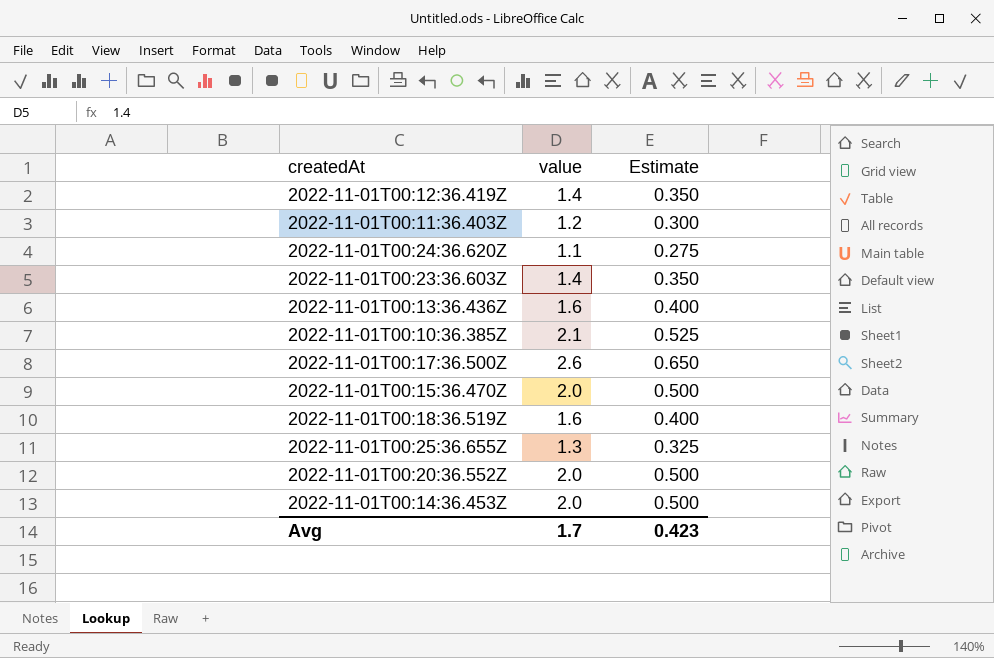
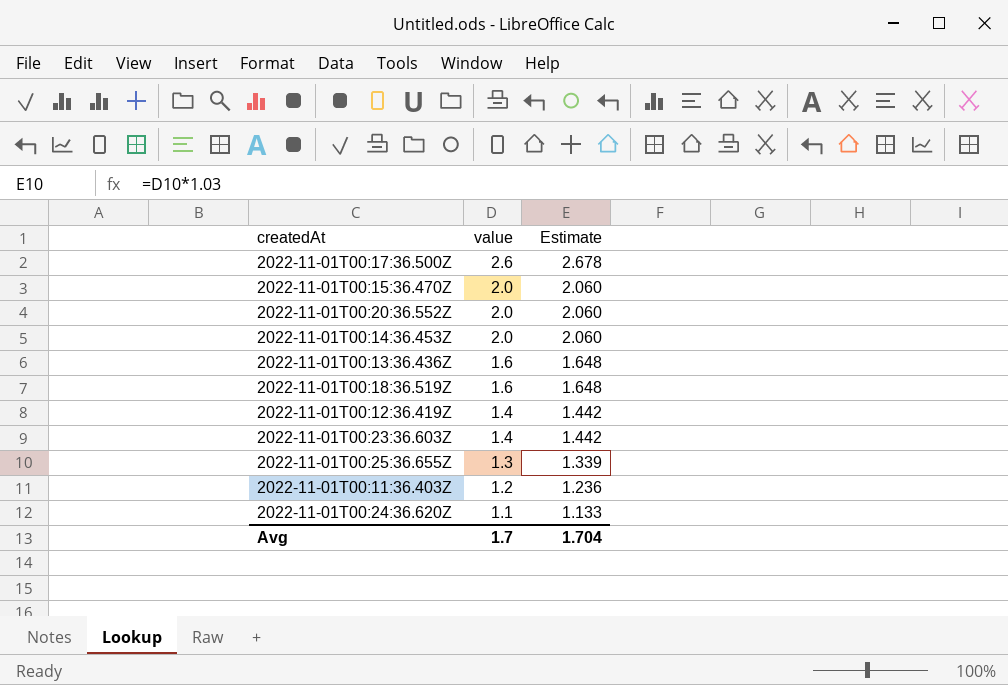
row order: none -> value descending
column Estimate | formula: [value] * 0.25 -> [value] * 1.03
row 2022-11-01T00:10:36.385Z: 2.1 | 0.525 -> none
Avg | Estimate: 0.423 -> 1.704

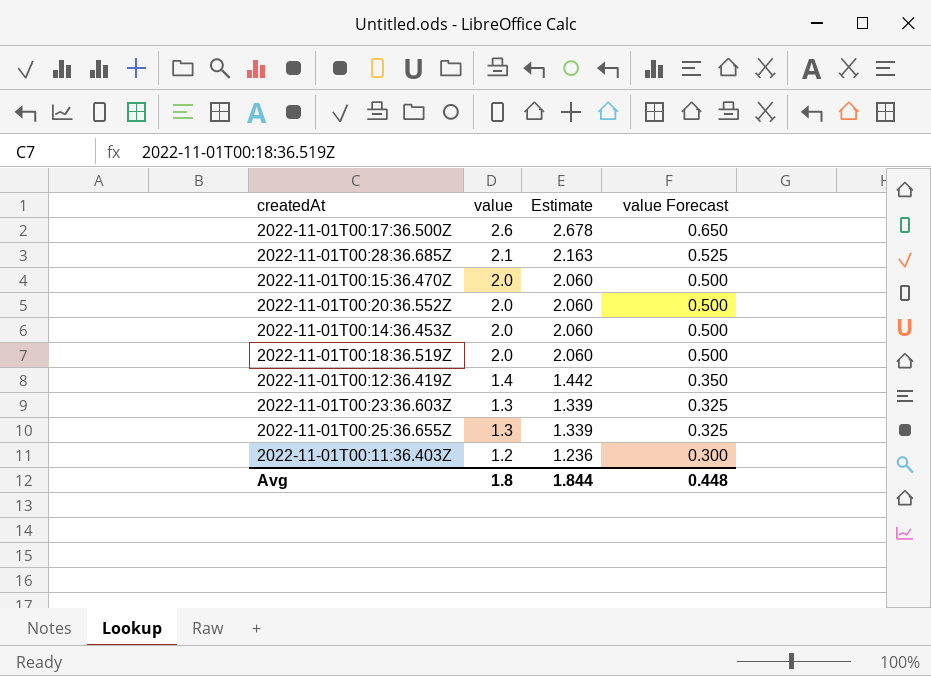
column value Forecast | formula: none -> [value] * 0.25
row 2022-11-01T00:13:36.436Z: 1.6 | 1.648 -> none
row 2022-11-01T00:24:36.620Z: 1.1 | 1.133 -> none
row 2022-11-01T00:28:36.685Z: none -> 2.1 | 2.163 | 0.525
2022-11-01T00:18:36.519Z | value: 1.6 -> 2.0
2022-11-01T00:18:36.519Z | Estimate: 1.648 -> 2.060
2022-11-01T00:23:36.603Z | value: 1.4 -> 1.3
2022-11-01T00:23:36.603Z | Estimate: 1.442 -> 1.339
Avg | value: 1.7 -> 1.8
Avg | Estimate: 1.704 -> 1.844

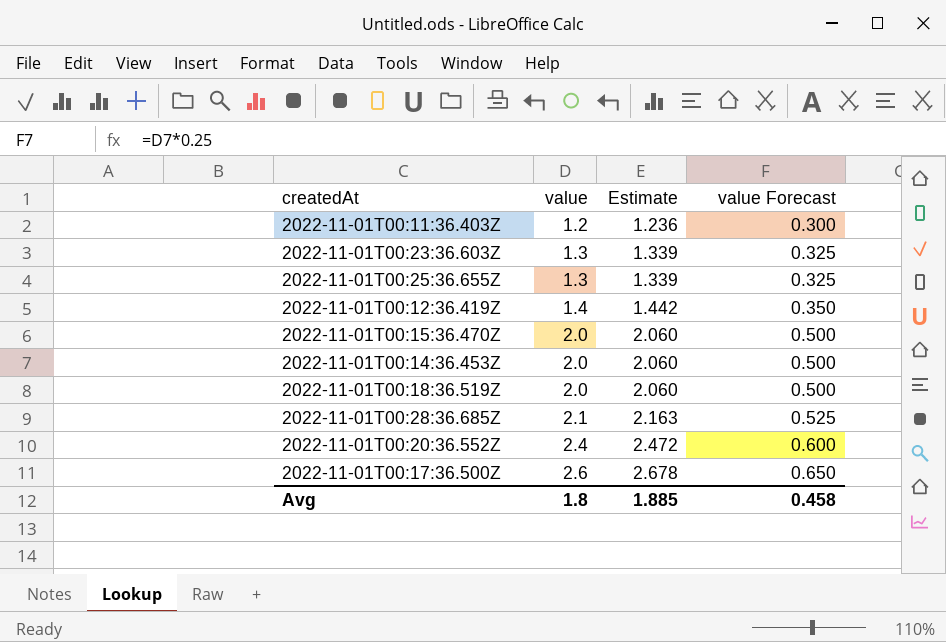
row order: value descending -> value ascending
2022-11-01T00:20:36.552Z | value: 2.0 -> 2.4
2022-11-01T00:20:36.552Z | Estimate: 2.060 -> 2.472
2022-11-01T00:20:36.552Z | value Forecast: 0.500 -> 0.600
Avg | Estimate: 1.844 -> 1.885
Avg | value Forecast: 0.448 -> 0.458

